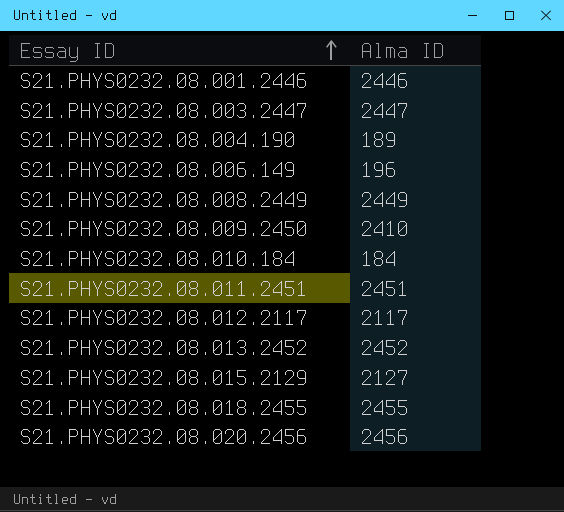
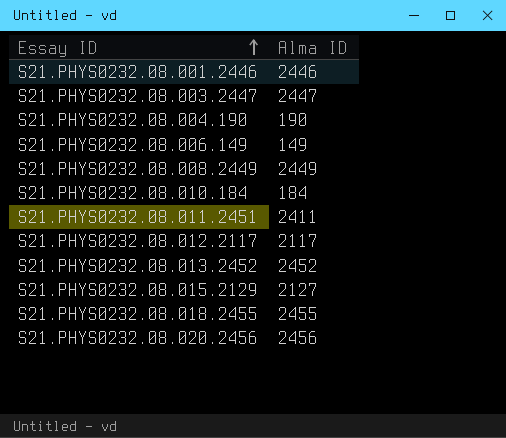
row S21.PHYS0232.08.009.2450: 2410 -> none
S21.PHYS0232.08.004.190 | Alma ID: 189 -> 190
S21.PHYS0232.08.006.149 | Alma ID: 196 -> 149
S21.PHYS0232.08.011.2451 | Alma ID: 2451 -> 2411

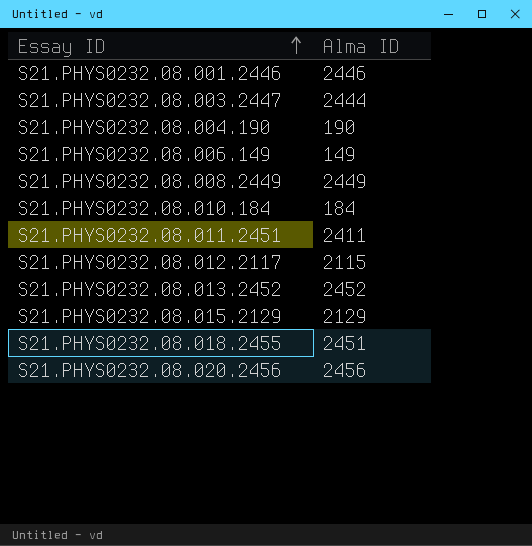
S21.PHYS0232.08.003.2447 | Alma ID: 2447 -> 2444
S21.PHYS0232.08.012.2117 | Alma ID: 2117 -> 2115
S21.PHYS0232.08.015.2129 | Alma ID: 2127 -> 2129
S21.PHYS0232.08.018.2455 | Alma ID: 2455 -> 2451

